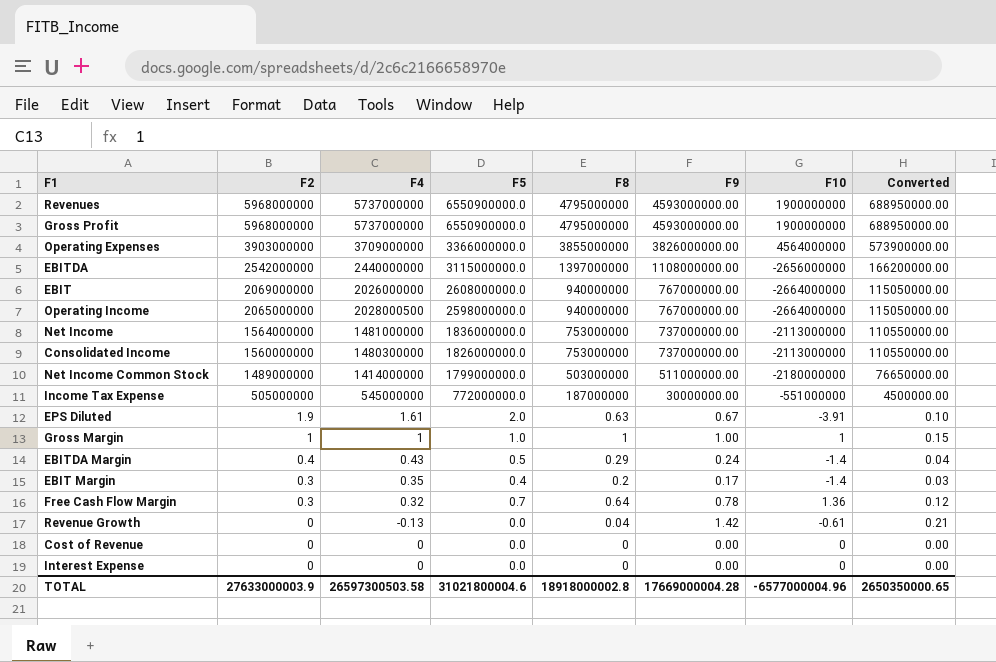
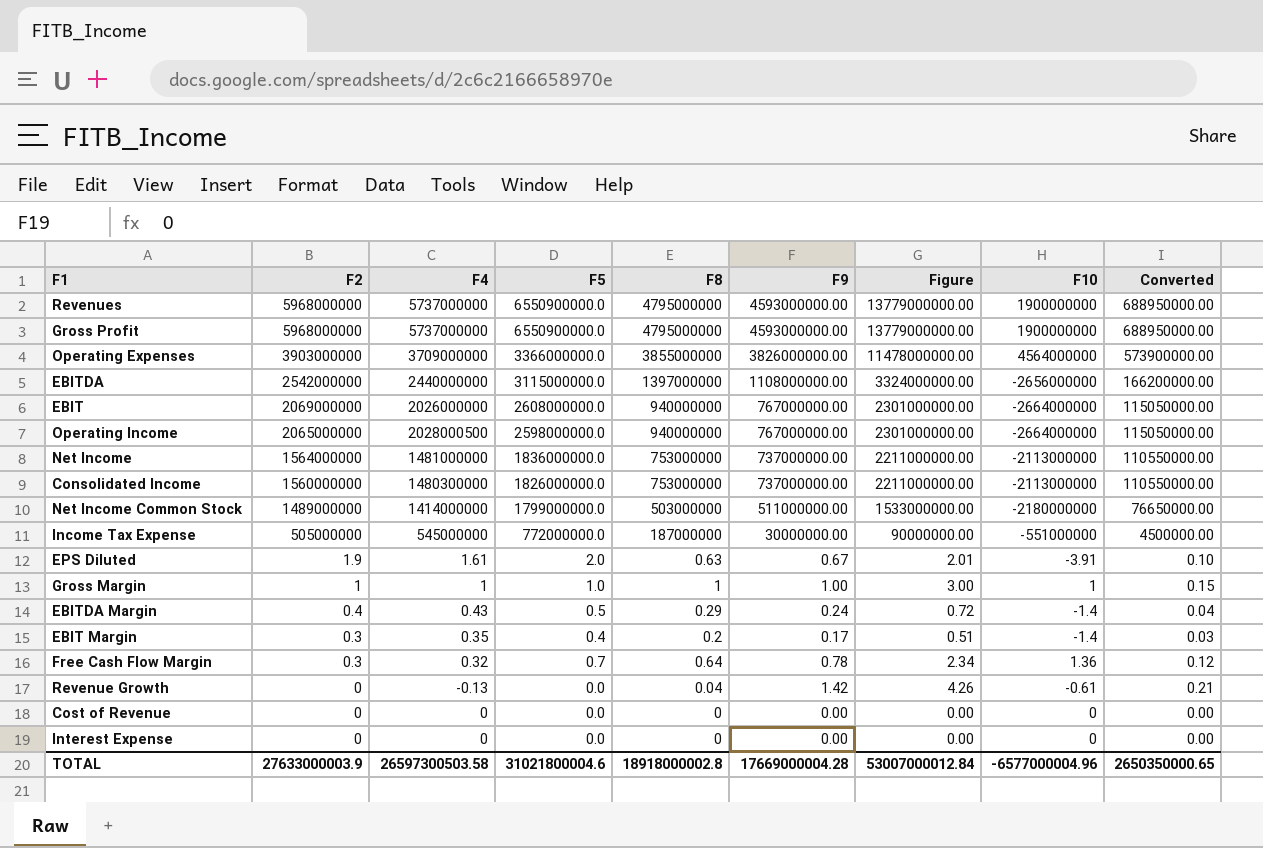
column Figure | formula: none -> [F9] * 3

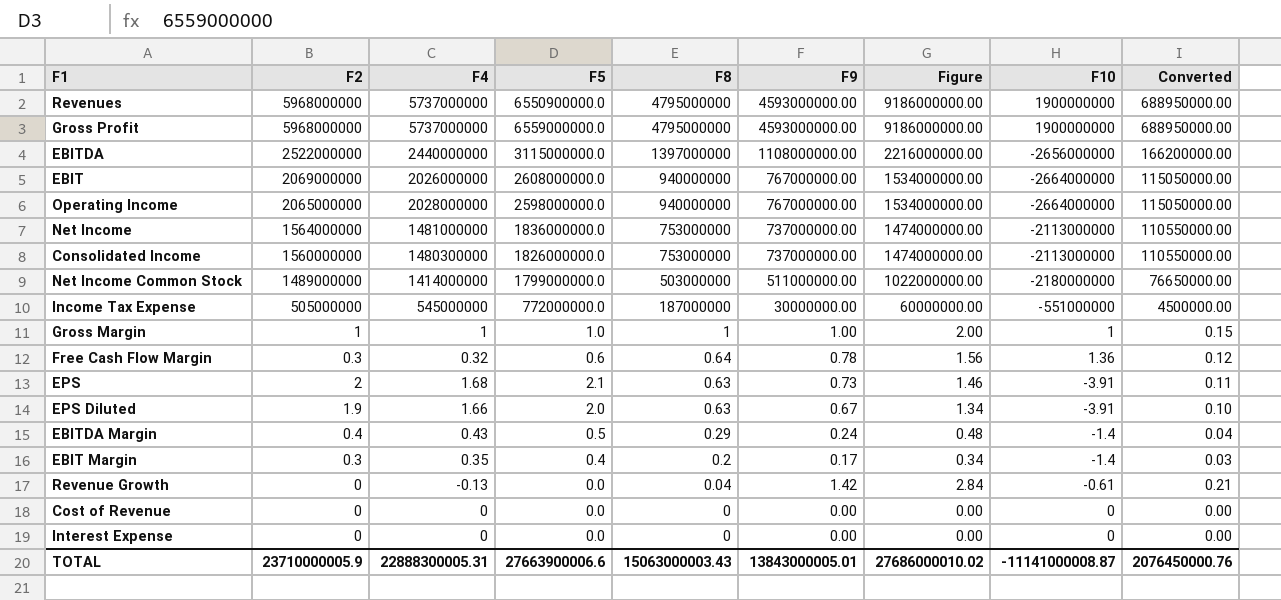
row order: F2 descending -> F8 descending
column Figure | formula: [F9] * 3 -> [F9] * 2
row Operating Expenses: 3903000000 | 3709000000 | 3366000000.0 | 3855000000 | 3826000000.00 | 11478000000.00 | 4564000000 | 573900000.00 -> none
Gross Profit | F5: 6550900000.0 -> 6559000000.0
EBITDA | F2: 2542000000 -> 2522000000
Operating Income | F4: 2028000500 -> 2028000000
Free Cash Flow Margin | F5: 0.7 -> 0.6
row EPS: none -> 2 | 1.68 | 2.1 | 0.63 | 0.73 | 1.46 | -3.91 | 0.11
EPS Diluted | F4: 1.61 -> 1.66
TOTAL | F2: 27633000003.9 -> 23710000005.9
TOTAL | F4: 26597300503.58 -> 22888300005.31
TOTAL | F5: 31021800004.6 -> 27663900006.6
TOTAL | F8: 18918000002.8 -> 15063000003.43
TOTAL | F9: 17669000004.28 -> 13843000005.01
TOTAL | Figure: 53007000012.84 -> 27686000010.02
TOTAL | F10: -6577000004.96 -> -11141000008.87
TOTAL | Converted: 2650350000.65 -> 2076450000.76

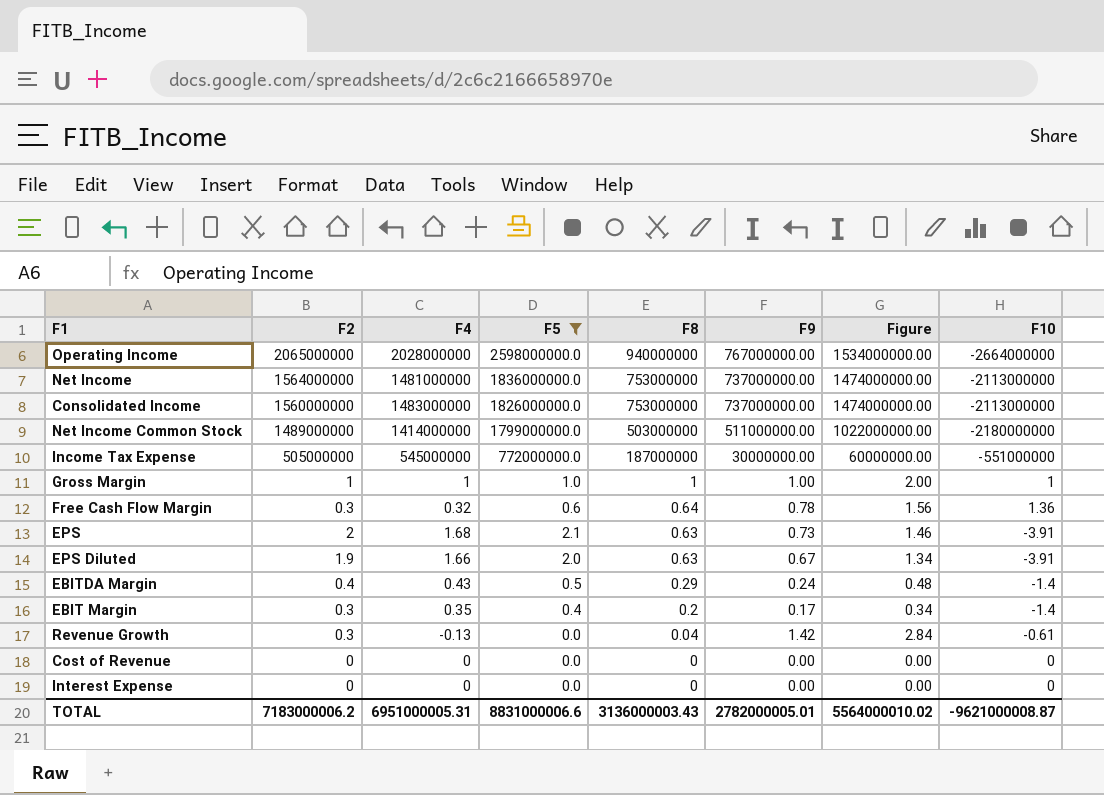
filter: none -> F5 <= 2598000000.0
column Converted | formula: [F9] * 0.15 -> none
Consolidated Income | F4: 1480300000 -> 1483000000
Revenue Growth | F2: 0 -> 0.3
TOTAL | F2: 23710000005.9 -> 7183000006.2
TOTAL | F4: 22888300005.31 -> 6951000005.31
TOTAL | F5: 27663900006.6 -> 8831000006.6
TOTAL | F8: 15063000003.43 -> 3136000003.43
TOTAL | F9: 13843000005.01 -> 2782000005.01
TOTAL | Figure: 27686000010.02 -> 5564000010.02
TOTAL | F10: -11141000008.87 -> -9621000008.87

